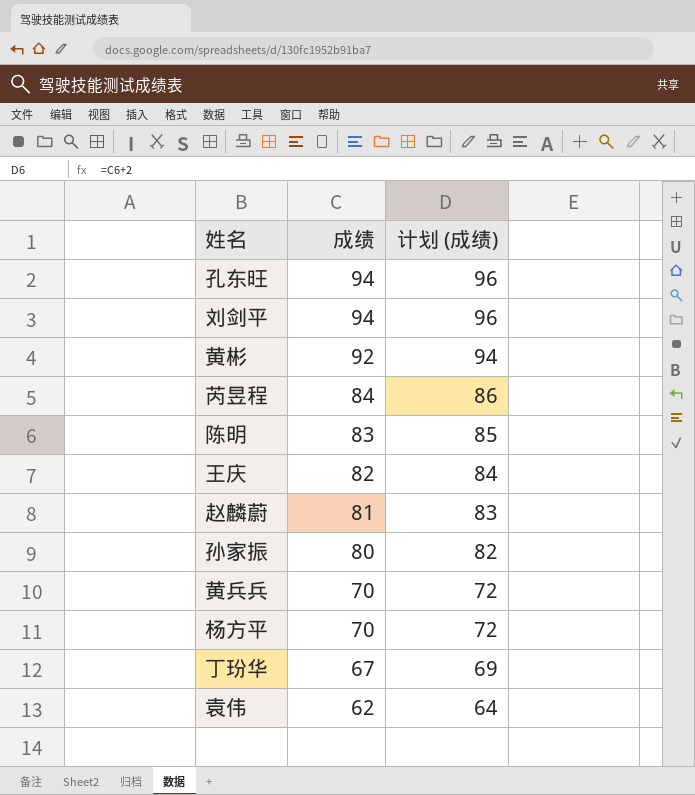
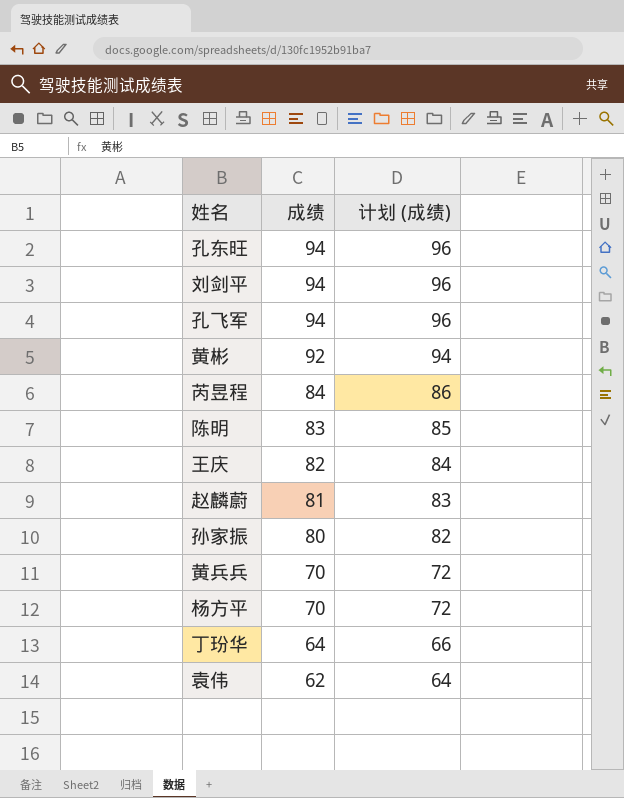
row 孔飞军: none -> 94 | 96
丁玢华 | 成绩: 67 -> 64
丁玢华 | 计划 (成绩): 69 -> 66

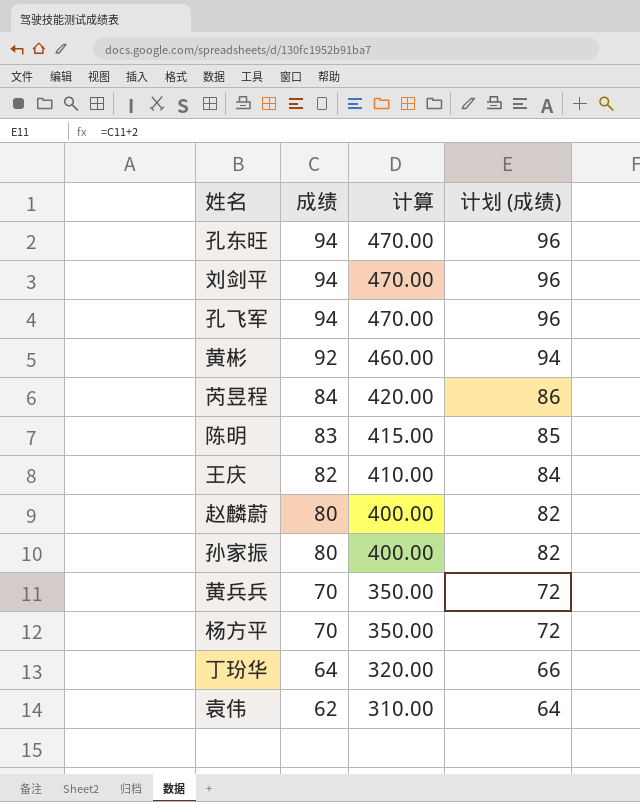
column 计算 | formula: none -> [成绩] * 5
赵麟蔚 | 成绩: 81 -> 80
赵麟蔚 | 计划 (成绩): 83 -> 82

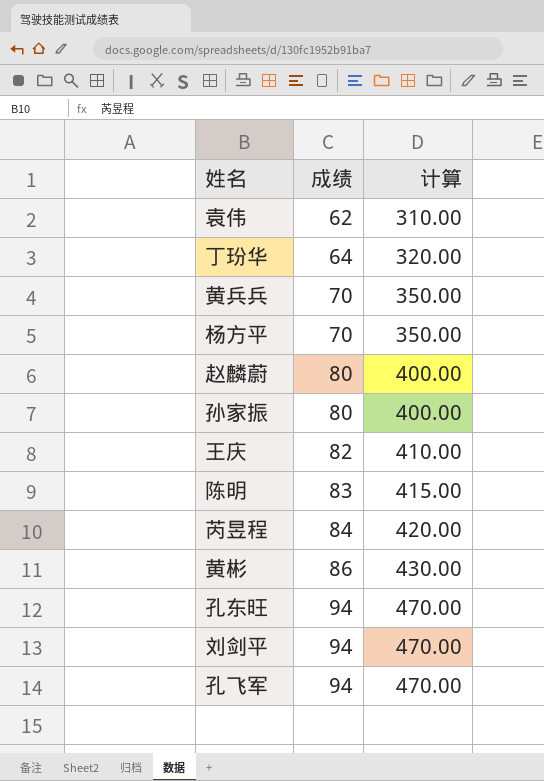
row order: 成绩 descending -> 成绩 ascending
column 计划 (成绩) | formula: [成绩] + 2 -> none
黄彬 | 成绩: 92 -> 86
黄彬 | 计算: 460.00 -> 430.00

